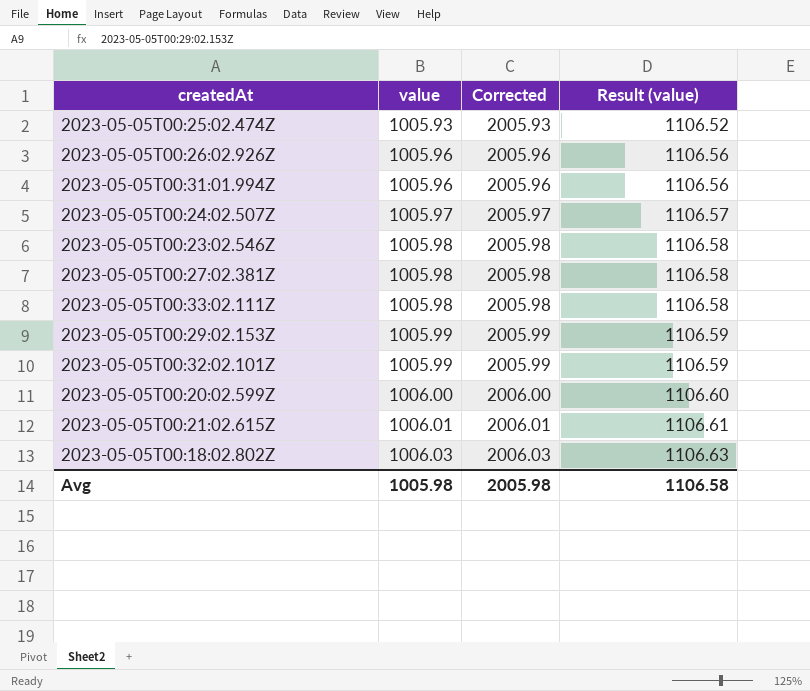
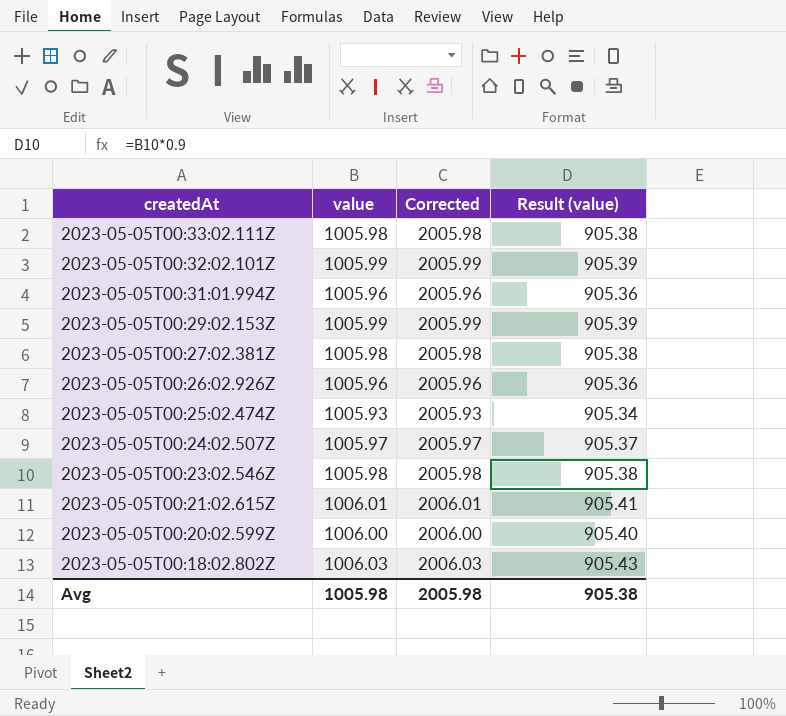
row order: value ascending -> createdAt descending
column Result (value) | formula: [value] * 1.1 -> [value] * 0.9
Avg | Result (value): 1106.58 -> 905.38

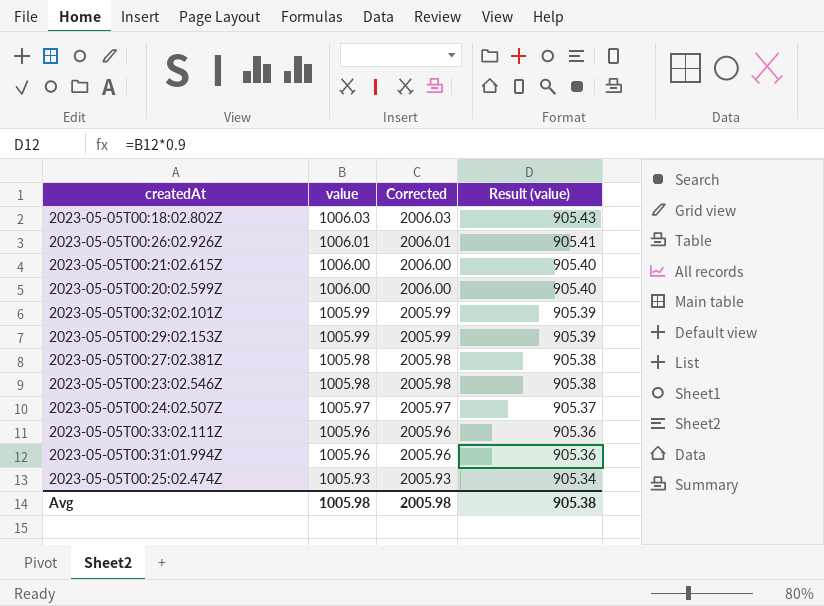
row order: createdAt descending -> value descending
2023-05-05T00:26:02.926Z | value: 1005.96 -> 1006.01
2023-05-05T00:26:02.926Z | Corrected: 2005.96 -> 2006.01
2023-05-05T00:26:02.926Z | Result (value): 905.36 -> 905.41
2023-05-05T00:21:02.615Z | value: 1006.01 -> 1006.00
2023-05-05T00:21:02.615Z | Corrected: 2006.01 -> 2006.00
2023-05-05T00:21:02.615Z | Result (value): 905.41 -> 905.40
2023-05-05T00:33:02.111Z | value: 1005.98 -> 1005.96
2023-05-05T00:33:02.111Z | Corrected: 2005.98 -> 2005.96
2023-05-05T00:33:02.111Z | Result (value): 905.38 -> 905.36

